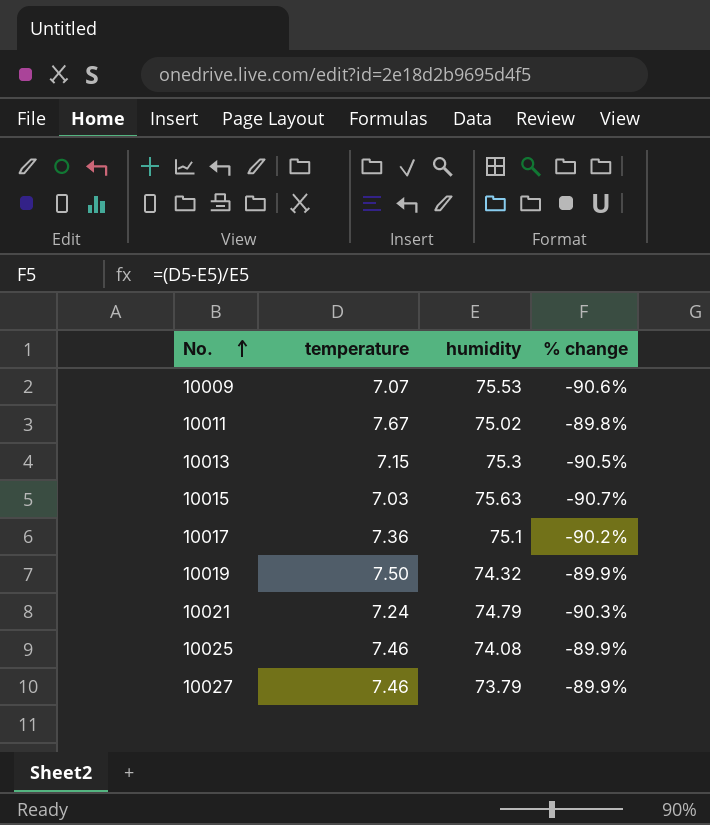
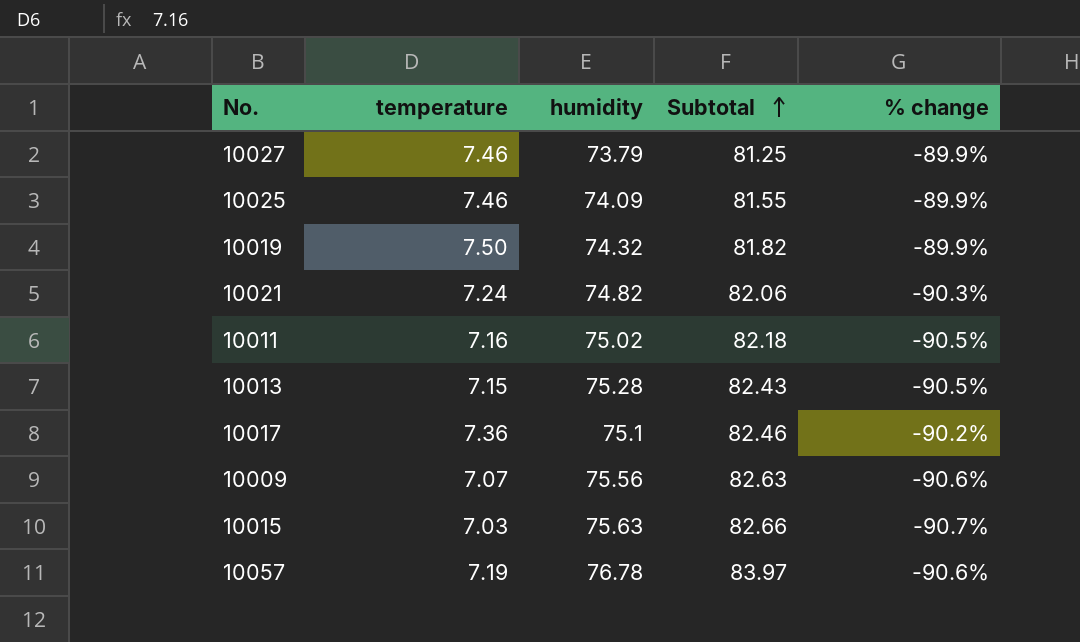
row order: No. ascending -> Subtotal ascending
column Subtotal | formula: none -> [temperature] + [humidity]
10025 | humidity: 74.08 -> 74.09
10021 | humidity: 74.79 -> 74.82
10011 | temperature: 7.67 -> 7.16
10011 | % change: -89.8% -> -90.5%
10013 | humidity: 75.3 -> 75.28
10009 | humidity: 75.53 -> 75.56
row 10057: none -> 7.19 | 76.78 | 83.97 | -90.6%

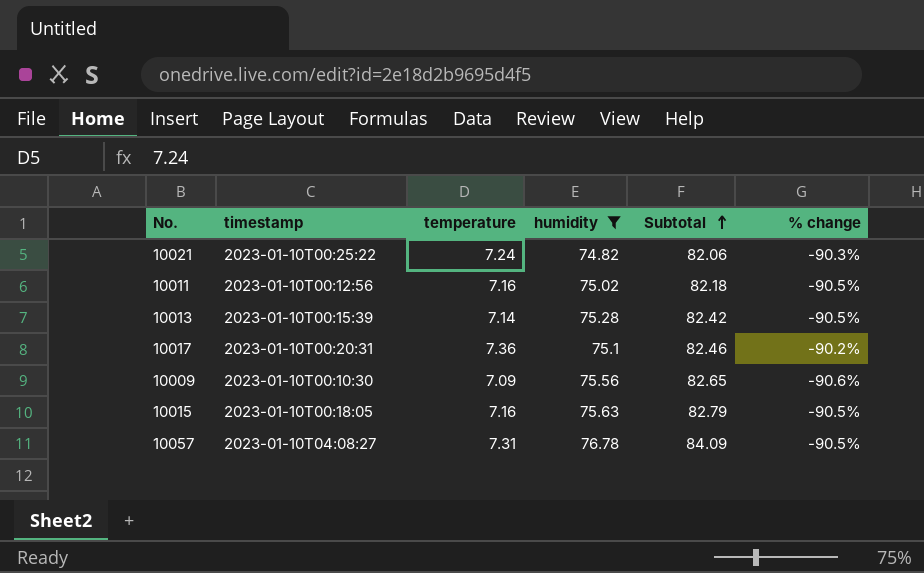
filter: none -> humidity >= 74.82
column timestamp | position: none -> 2
10013 | temperature: 7.15 -> 7.14
10013 | Subtotal: 82.43 -> 82.42
10009 | temperature: 7.07 -> 7.09
10009 | Subtotal: 82.63 -> 82.65
10015 | temperature: 7.03 -> 7.16
10015 | Subtotal: 82.66 -> 82.79
10015 | % change: -90.7% -> -90.5%
10057 | temperature: 7.19 -> 7.31
10057 | Subtotal: 83.97 -> 84.09
10057 | % change: -90.6% -> -90.5%

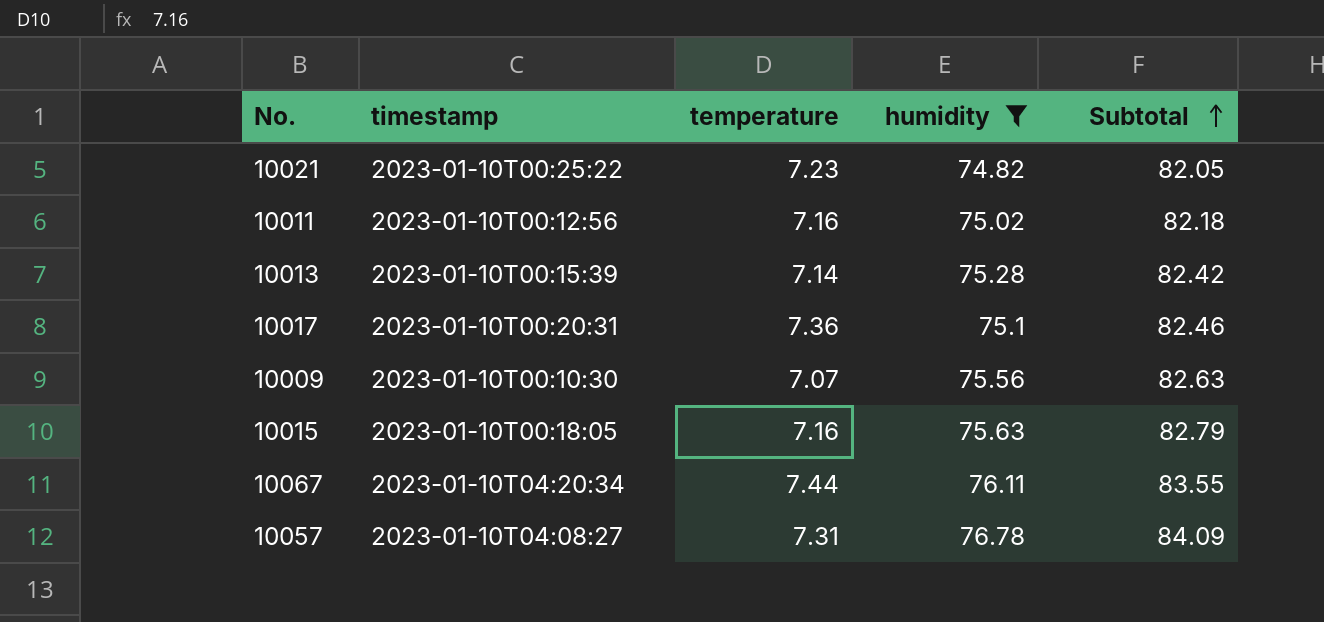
column % change | formula: ([temperature] - [humidity]) / [humidity] -> none
10021 | temperature: 7.24 -> 7.23
10021 | Subtotal: 82.06 -> 82.05
10009 | temperature: 7.09 -> 7.07
10009 | Subtotal: 82.65 -> 82.63
row 10067: none -> 2023-01-10T04:20:34 | 7.44 | 76.11 | 83.55

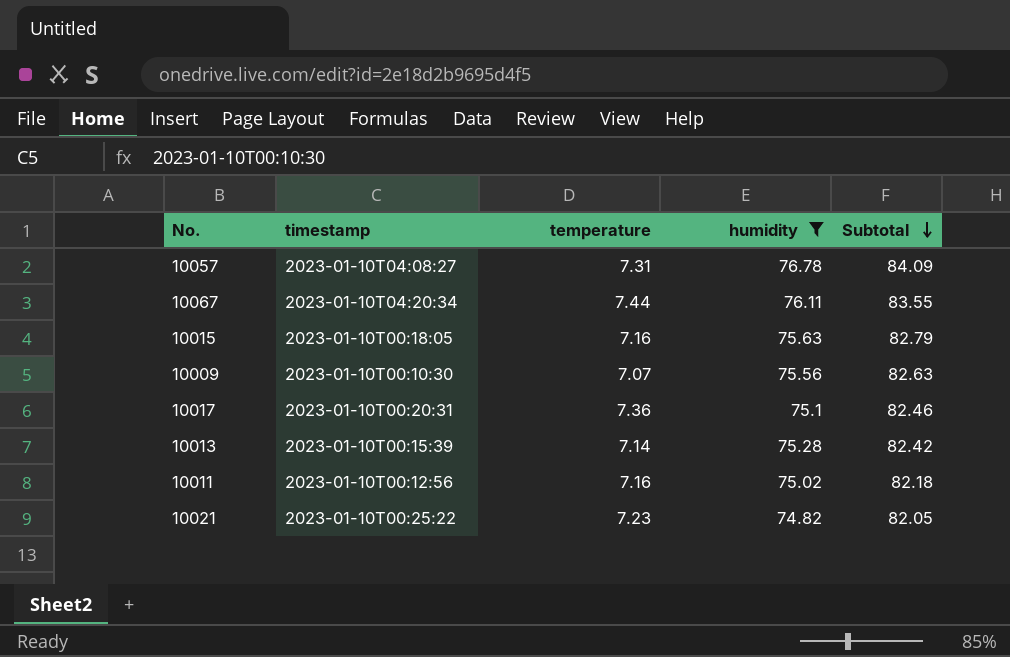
row order: Subtotal ascending -> Subtotal descending

